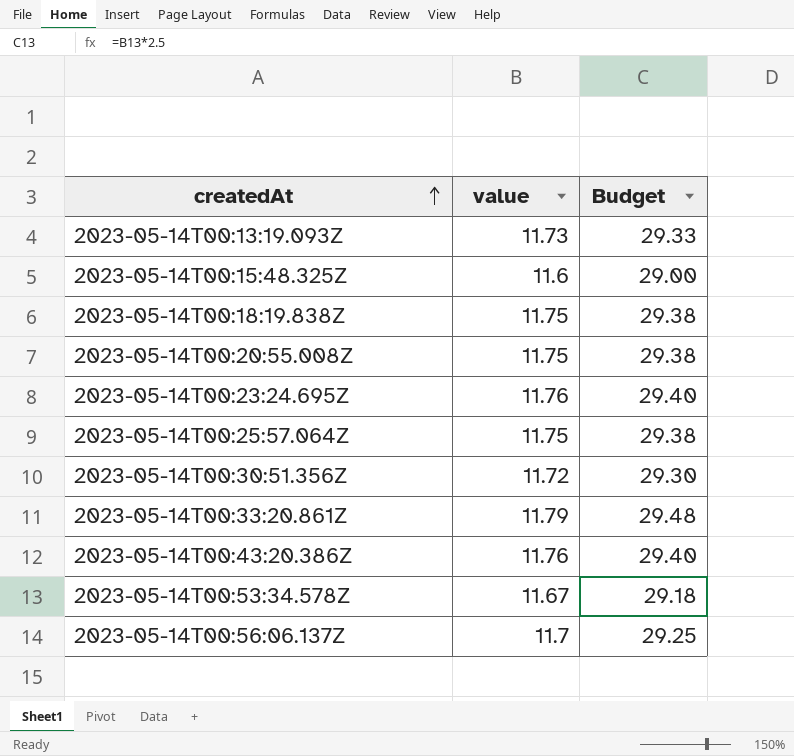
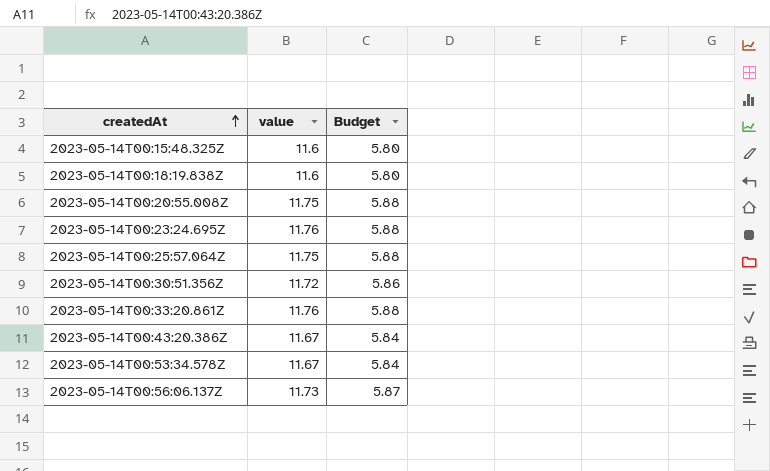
column Budget | formula: [value] * 2.5 -> [value] * 0.5
row 2023-05-14T00:13:19.093Z: 11.73 | 29.33 -> none
2023-05-14T00:18:19.838Z | value: 11.75 -> 11.6
2023-05-14T00:33:20.861Z | value: 11.79 -> 11.76
2023-05-14T00:43:20.386Z | value: 11.76 -> 11.67
2023-05-14T00:56:06.137Z | value: 11.7 -> 11.73

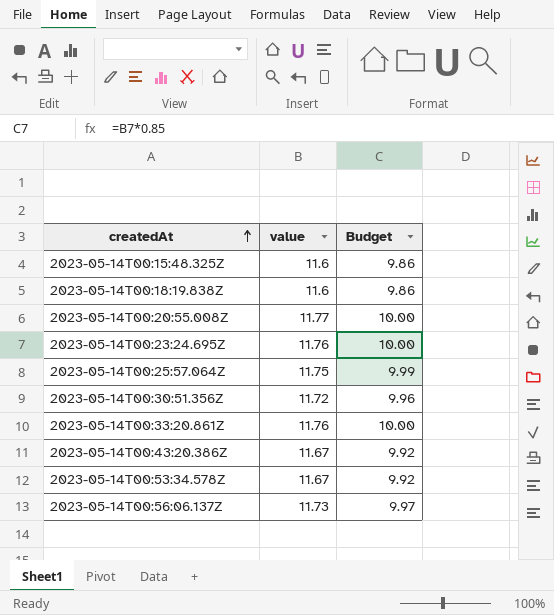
column Budget | formula: [value] * 0.5 -> [value] * 0.85
2023-05-14T00:20:55.008Z | value: 11.75 -> 11.77

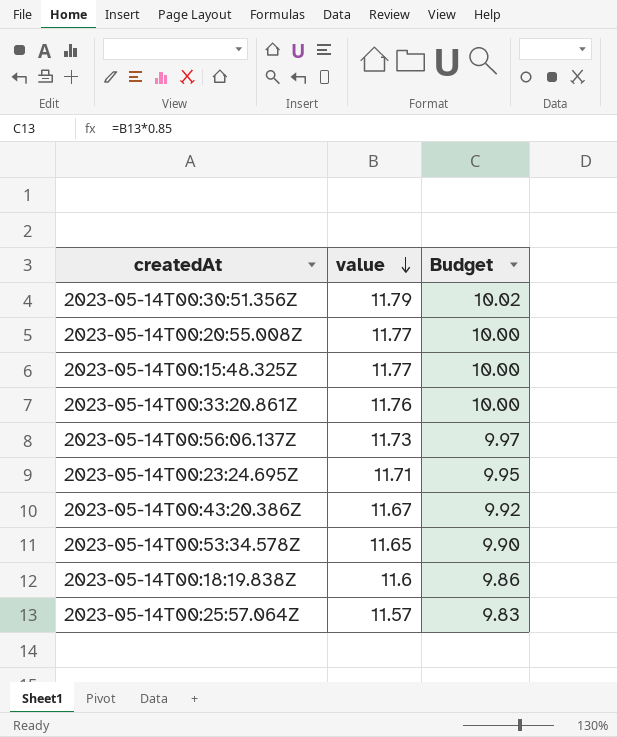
row order: createdAt ascending -> value descending
2023-05-14T00:30:51.356Z | value: 11.72 -> 11.79
2023-05-14T00:30:51.356Z | Budget: 9.96 -> 10.02
2023-05-14T00:15:48.325Z | value: 11.6 -> 11.77
2023-05-14T00:15:48.325Z | Budget: 9.86 -> 10.00
2023-05-14T00:23:24.695Z | value: 11.76 -> 11.71
2023-05-14T00:23:24.695Z | Budget: 10.00 -> 9.95
2023-05-14T00:53:34.578Z | value: 11.67 -> 11.65
2023-05-14T00:53:34.578Z | Budget: 9.92 -> 9.90
2023-05-14T00:25:57.064Z | value: 11.75 -> 11.57
2023-05-14T00:25:57.064Z | Budget: 9.99 -> 9.83

